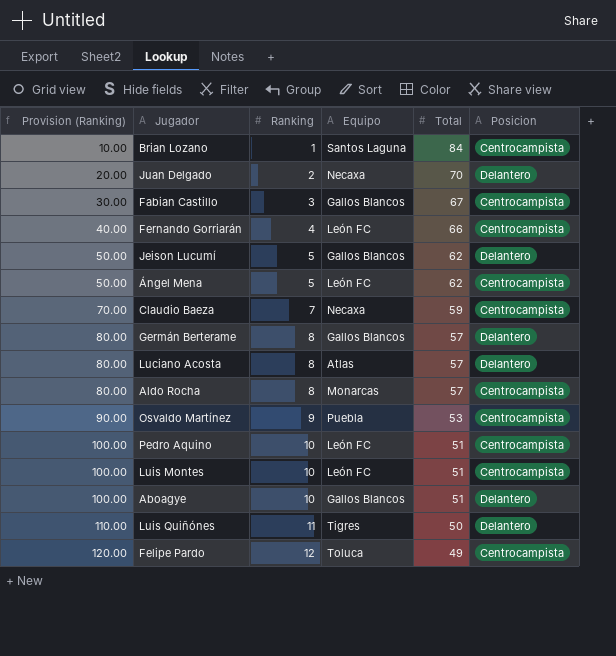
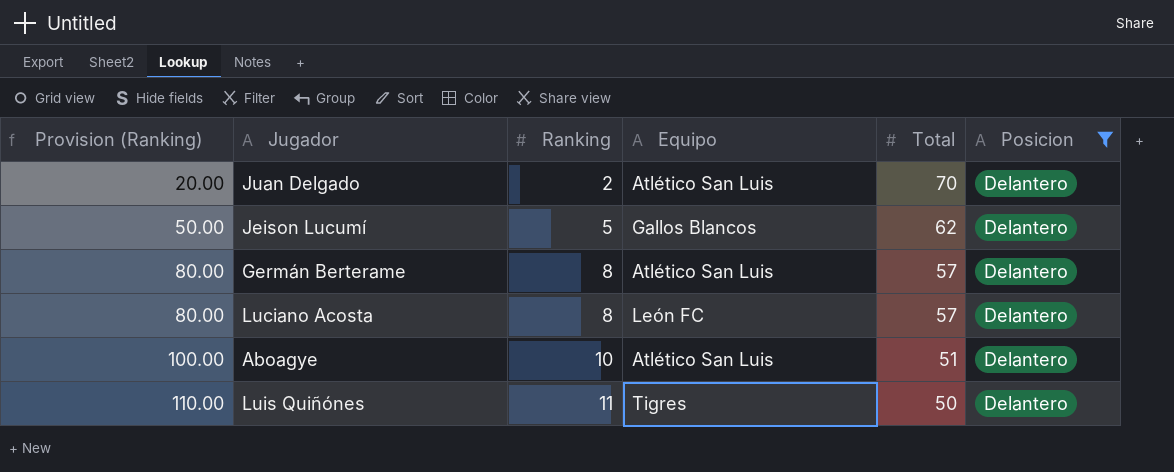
filter: none -> Posicion = Delantero
Juan Delgado | Equipo: Necaxa -> Atlético San Luis
Germán Berterame | Equipo: Gallos Blancos -> Atlético San Luis
Luciano Acosta | Equipo: Atlas -> León FC
Aboagye | Equipo: Gallos Blancos -> Atlético San Luis

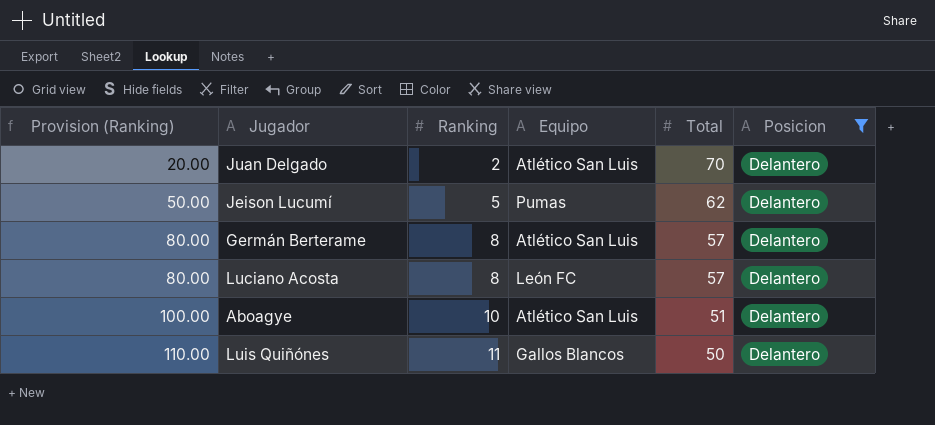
Jeison Lucumí | Equipo: Gallos Blancos -> Pumas
Luis Quiñónes | Equipo: Tigres -> Gallos Blancos

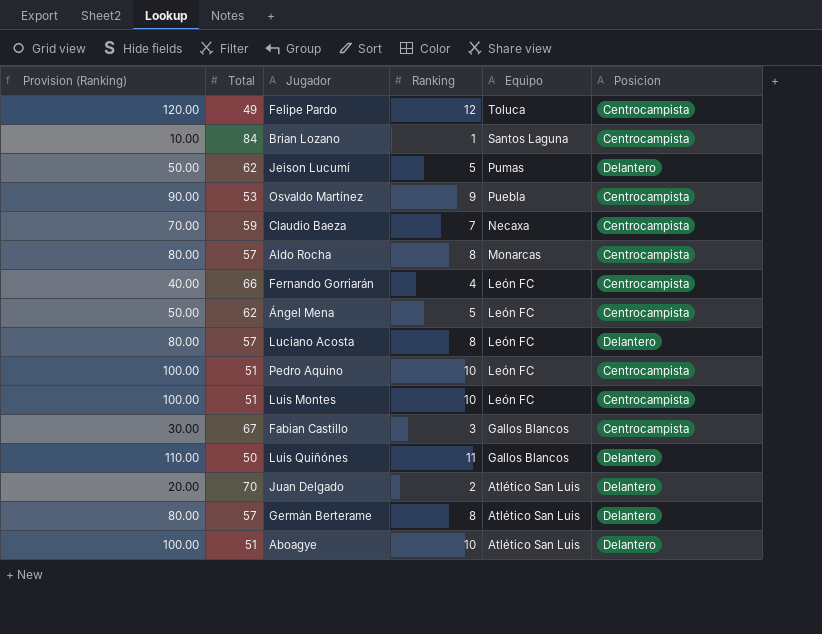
filter: Posicion = Delantero -> none
row order: Provision (Ranking) ascending -> Equipo descending
column Total | position: 5 -> 2

